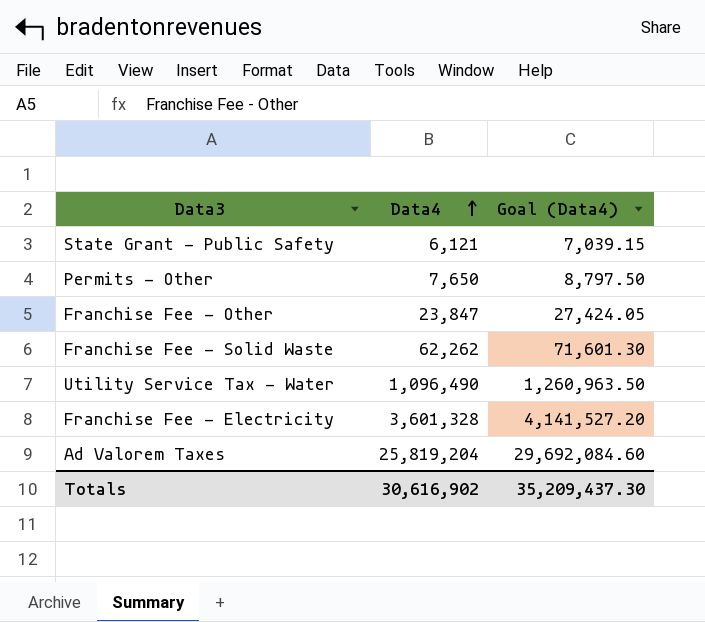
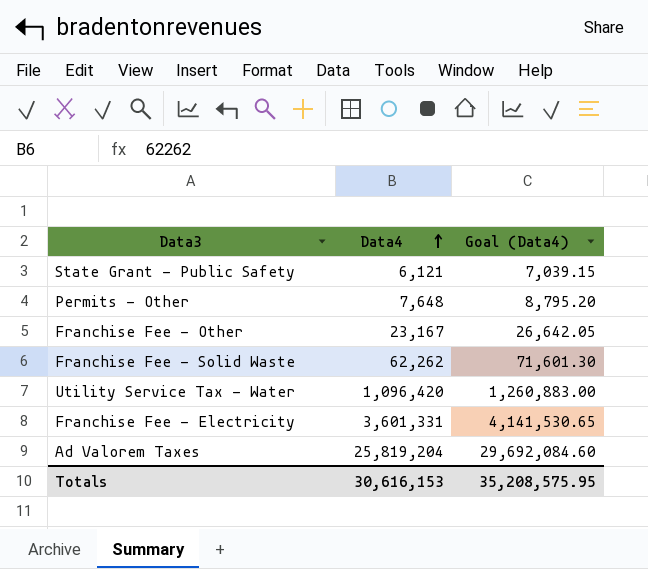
Permits - Other | Data4: 7,650 -> 7,648
Permits - Other | Goal (Data4): 8,797.50 -> 8,795.20
Franchise Fee - Other | Data4: 23,847 -> 23,167
Franchise Fee - Other | Goal (Data4): 27,424.05 -> 26,642.05
Utility Service Tax - Water | Data4: 1,096,490 -> 1,096,420
Utility Service Tax - Water | Goal (Data4): 1,260,963.50 -> 1,260,883.00
Franchise Fee - Electricity | Data4: 3,601,328 -> 3,601,331
Franchise Fee - Electricity | Goal (Data4): 4,141,527.20 -> 4,141,530.65
Totals | Data4: 30,616,902 -> 30,616,153
Totals | Goal (Data4): 35,209,437.30 -> 35,208,575.95

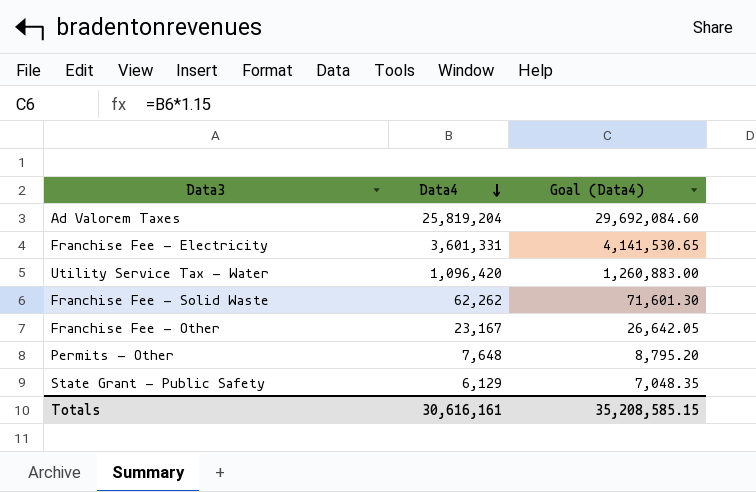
row order: Data4 ascending -> Data4 descending
State Grant - Public Safety | Data4: 6,121 -> 6,129
State Grant - Public Safety | Goal (Data4): 7,039.15 -> 7,048.35
Totals | Data4: 30,616,153 -> 30,616,161
Totals | Goal (Data4): 35,208,575.95 -> 35,208,585.15

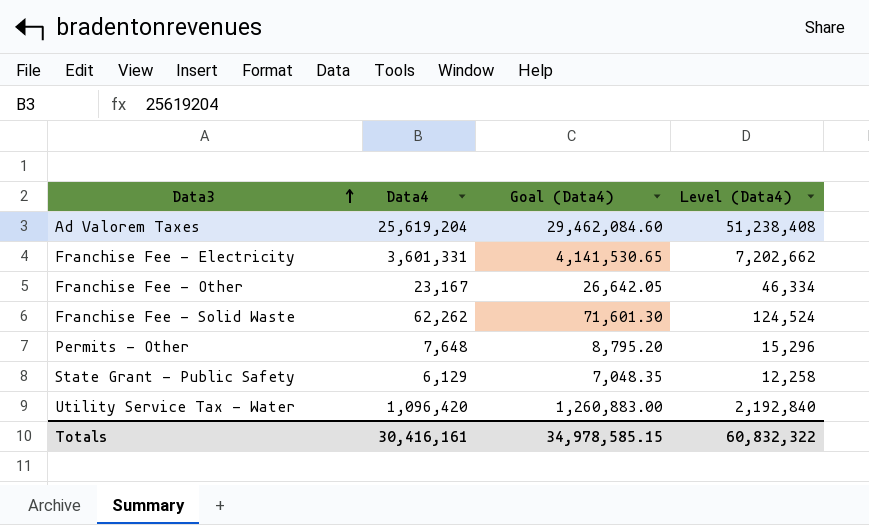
row order: Data4 descending -> Data3 ascending
column Level (Data4) | formula: none -> [Data4] * 2
Ad Valorem Taxes | Data4: 25,819,204 -> 25,619,204
Ad Valorem Taxes | Goal (Data4): 29,692,084.60 -> 29,462,084.60
Totals | Data4: 30,616,161 -> 30,416,161
Totals | Goal (Data4): 35,208,585.15 -> 34,978,585.15

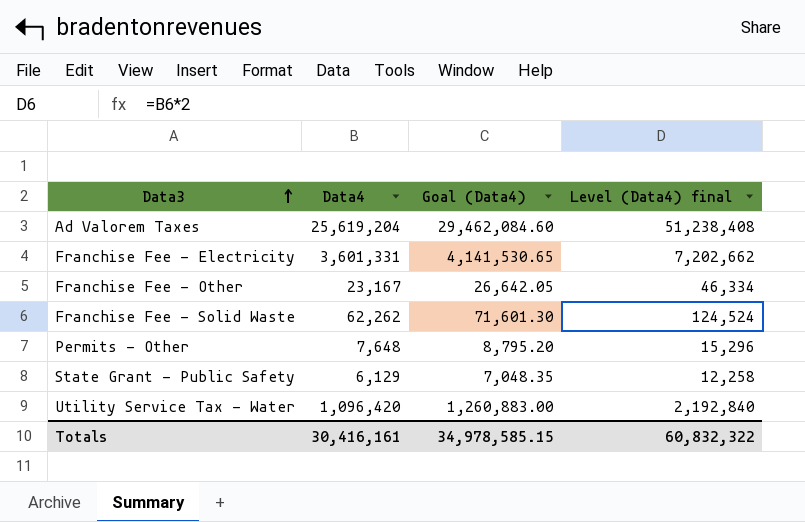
column name: Level (Data4) -> Level (Data4) final

